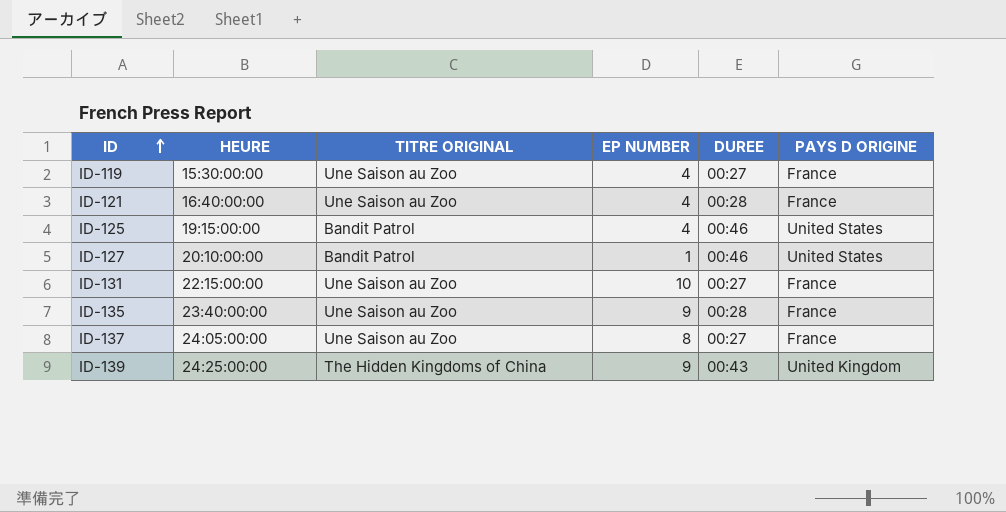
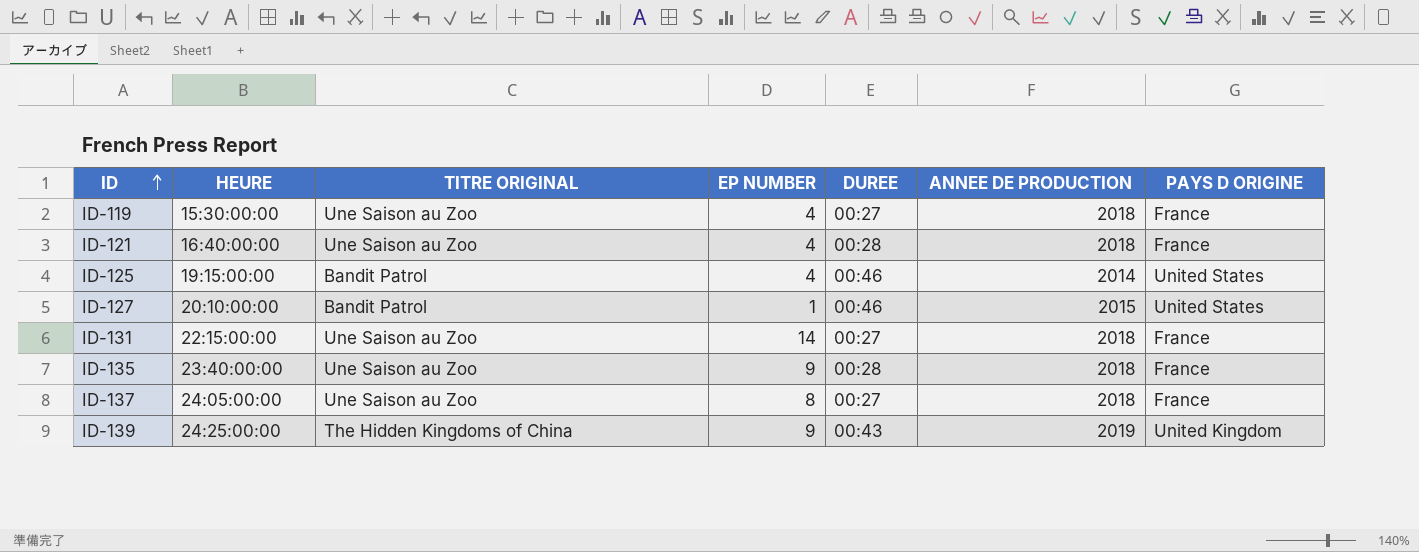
column ANNEE DE PRODUCTION | position: none -> 6
ID-131 | EP NUMBER: 10 -> 14

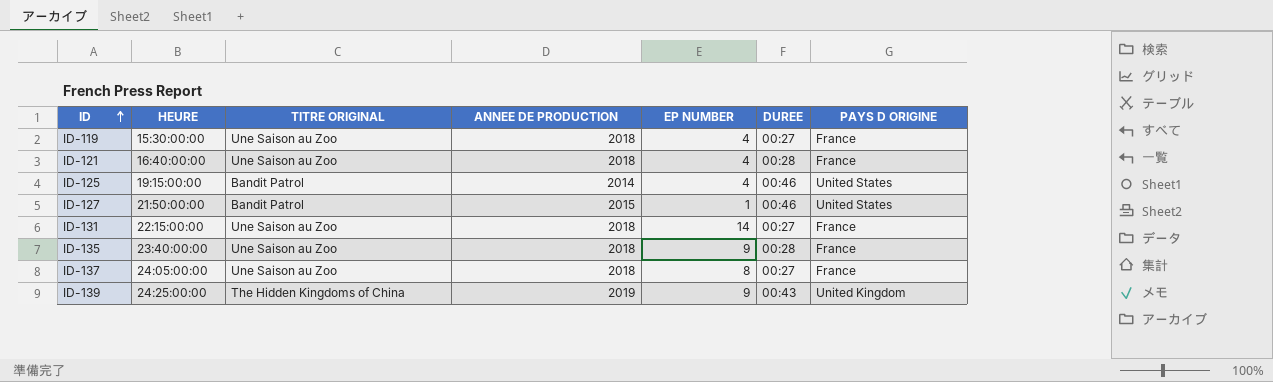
column ANNEE DE PRODUCTION | position: 6 -> 4
ID-127 | HEURE: 20:10:00:00 -> 21:50:00:00

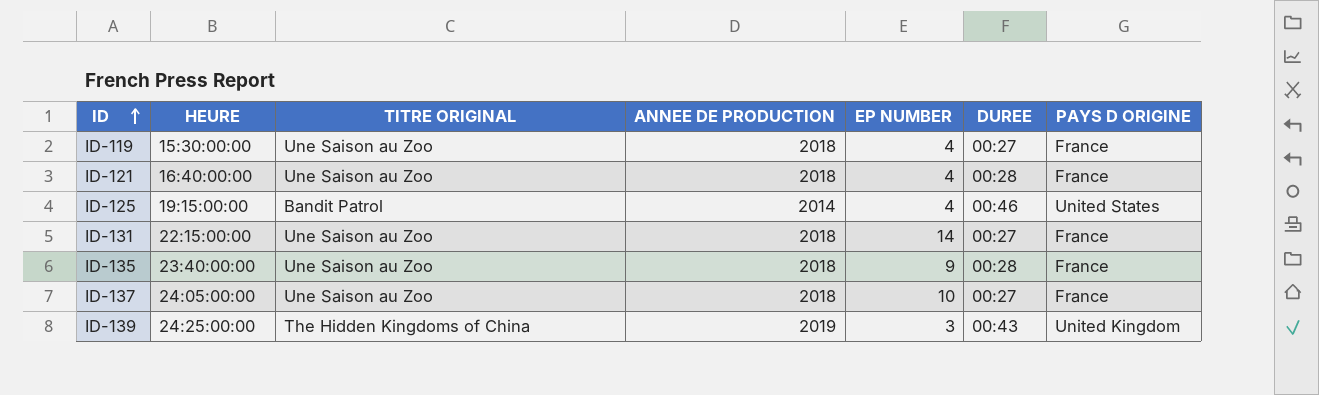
row ID-127: 21:50:00:00 | Bandit Patrol | 2015 | 1 | 00:46 | United States -> none
ID-137 | EP NUMBER: 8 -> 10
ID-139 | EP NUMBER: 9 -> 3

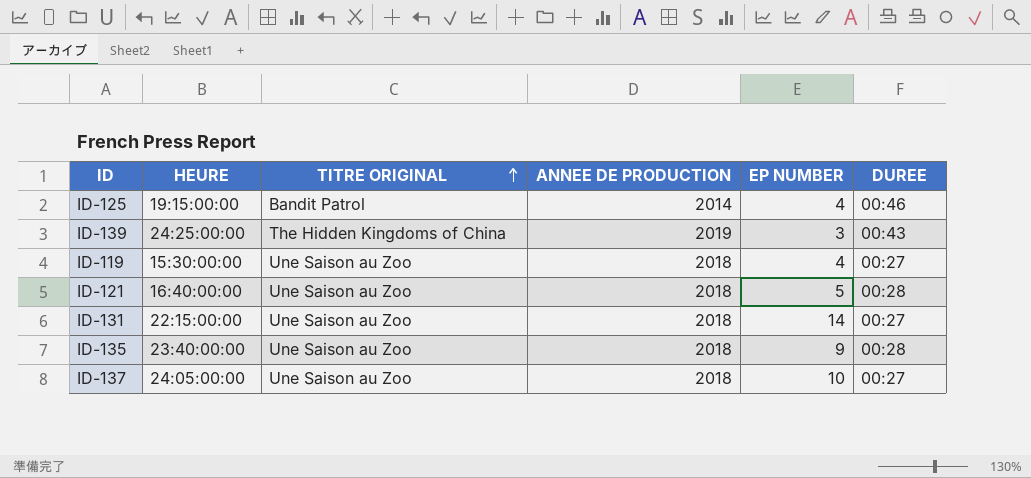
row order: ID ascending -> TITRE ORIGINAL ascending
column PAYS D ORIGINE | position: 7 -> none
ID-121 | EP NUMBER: 4 -> 5

